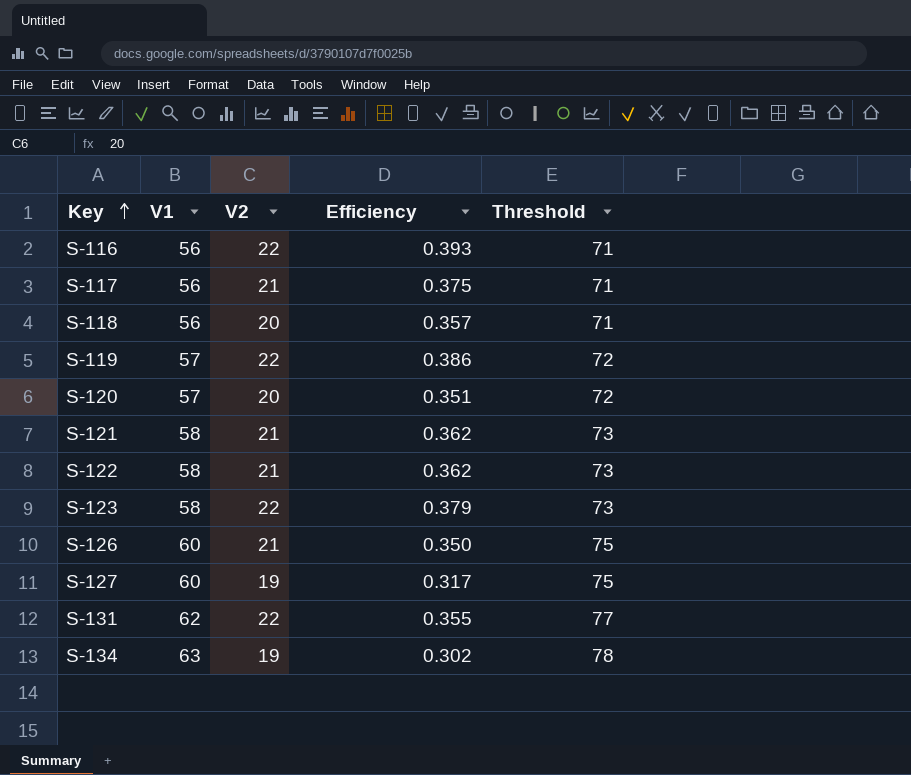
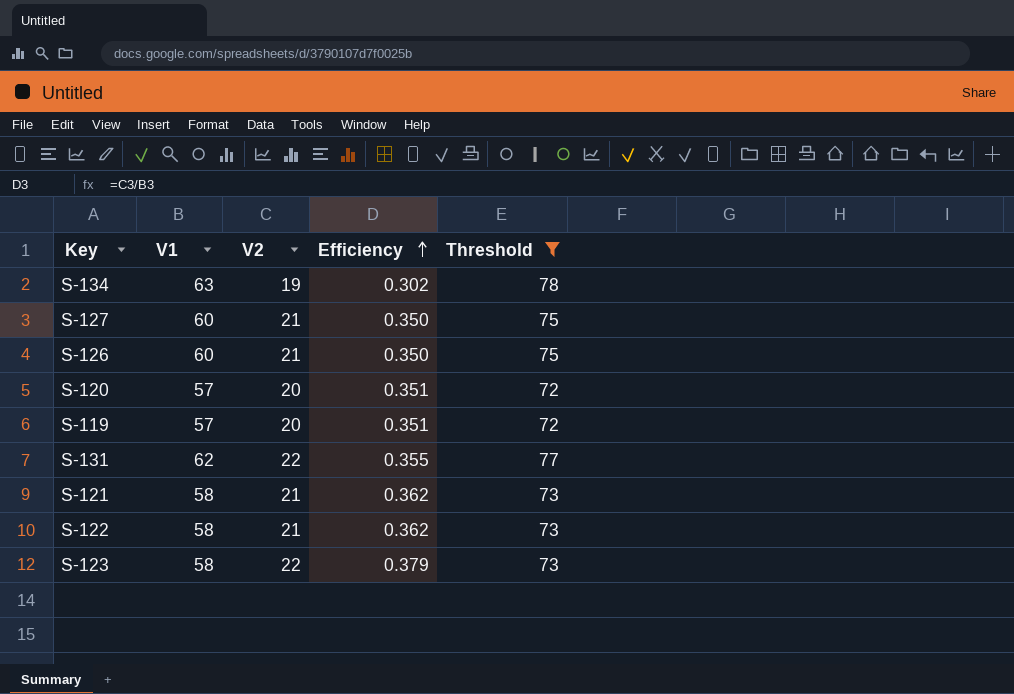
filter: none -> Threshold != 71
row order: Key ascending -> Efficiency ascending
S-127 | V2: 19 -> 21
S-127 | Efficiency: 0.317 -> 0.350
S-119 | V2: 22 -> 20
S-119 | Efficiency: 0.386 -> 0.351

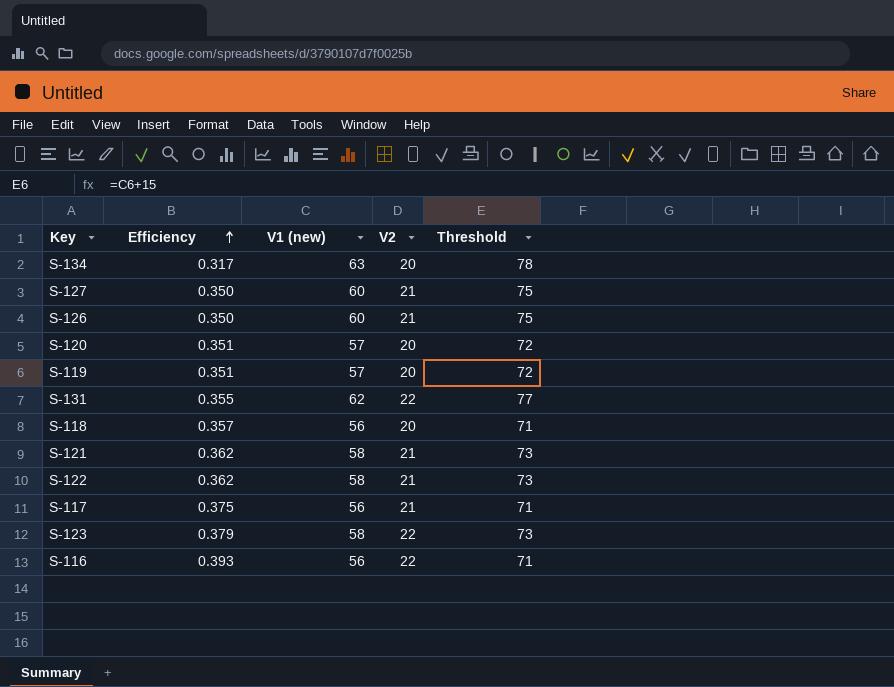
filter: Threshold != 71 -> none
column Efficiency | position: 4 -> 2
column name: V1 -> V1 (new)
S-134 | Efficiency: 0.302 -> 0.317
S-134 | V2: 19 -> 20

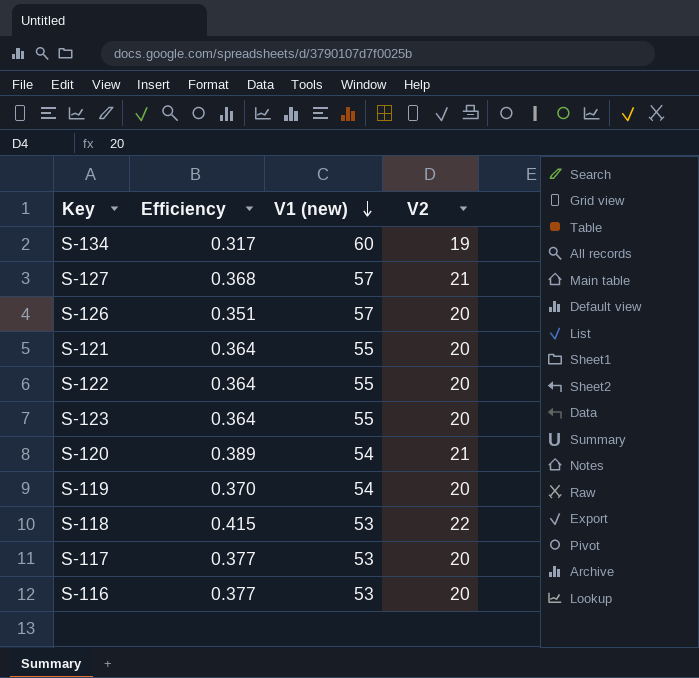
row order: Efficiency ascending -> V1 (new) descending
column Threshold | formula: [V1 (new)] + 15 -> none
row S-131: 0.355 | 62 | 22 | 77 -> none
S-134 | V1 (new): 63 -> 60
S-134 | V2: 20 -> 19
S-127 | Efficiency: 0.350 -> 0.368
S-127 | V1 (new): 60 -> 57
S-126 | Efficiency: 0.350 -> 0.351
S-126 | V1 (new): 60 -> 57
S-126 | V2: 21 -> 20
S-121 | Efficiency: 0.362 -> 0.364
S-121 | V1 (new): 58 -> 55
S-121 | V2: 21 -> 20
S-122 | Efficiency: 0.362 -> 0.364
S-122 | V1 (new): 58 -> 55
S-122 | V2: 21 -> 20
S-123 | Efficiency: 0.379 -> 0.364
S-123 | V1 (new): 58 -> 55
S-123 | V2: 22 -> 20
S-120 | Efficiency: 0.351 -> 0.389
S-120 | V1 (new): 57 -> 54
S-120 | V2: 20 -> 21
S-119 | Efficiency: 0.351 -> 0.370
S-119 | V1 (new): 57 -> 54
S-118 | Efficiency: 0.357 -> 0.415
S-118 | V1 (new): 56 -> 53
S-118 | V2: 20 -> 22
S-117 | Efficiency: 0.375 -> 0.377
S-117 | V1 (new): 56 -> 53
S-117 | V2: 21 -> 20
S-116 | Efficiency: 0.393 -> 0.377
S-116 | V1 (new): 56 -> 53
S-116 | V2: 22 -> 20

